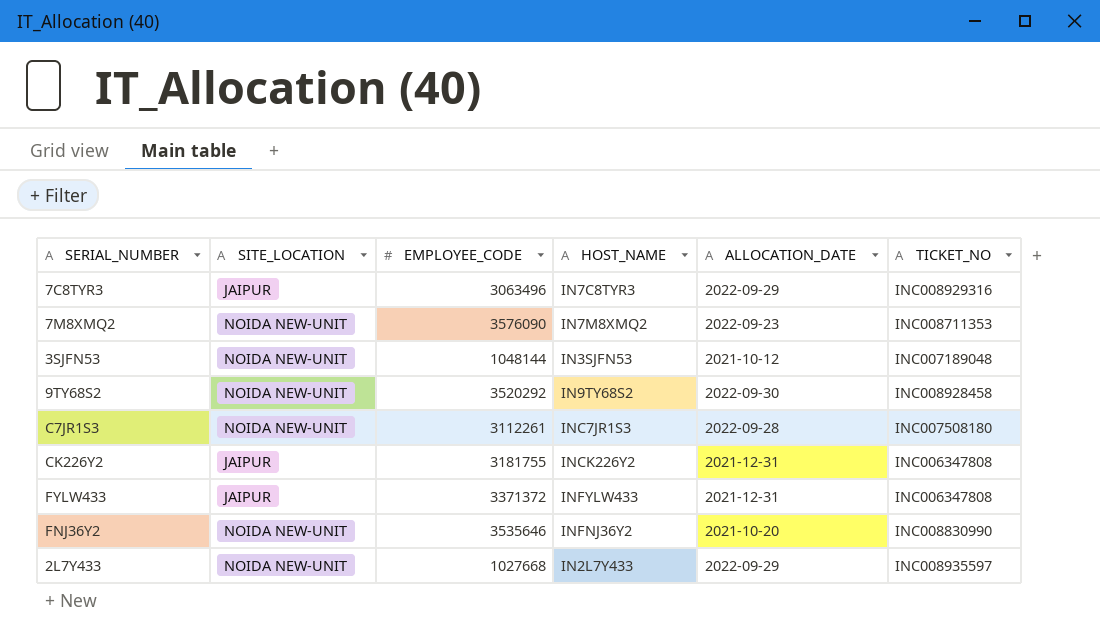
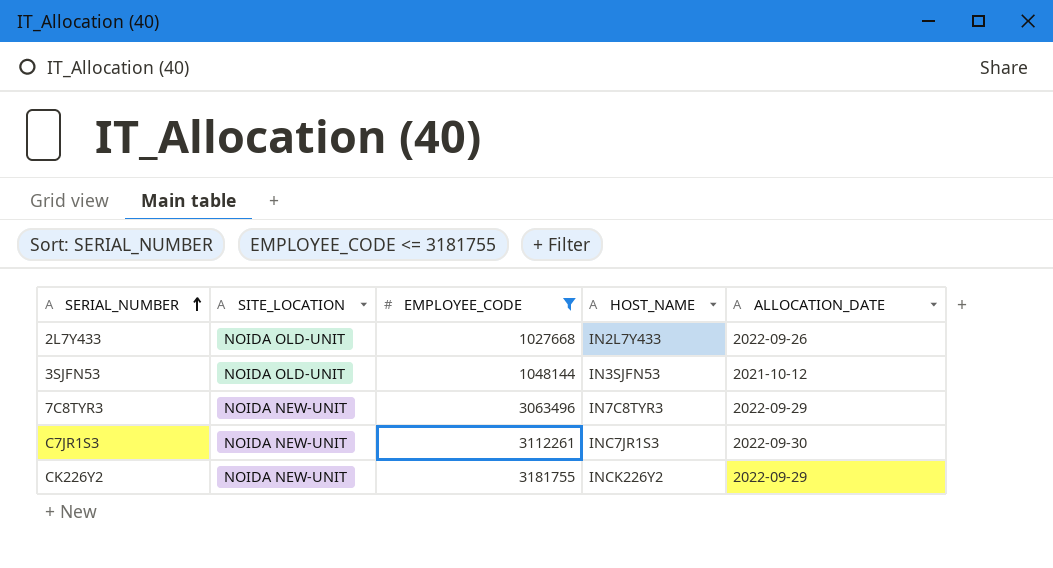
filter: none -> EMPLOYEE_CODE <= 3181755
row order: none -> SERIAL_NUMBER ascending
column TICKET_NO | position: 6 -> none
2L7Y433 | SITE_LOCATION: NOIDA NEW-UNIT -> NOIDA OLD-UNIT
2L7Y433 | ALLOCATION_DATE: 2022-09-29 -> 2022-09-26
3SJFN53 | SITE_LOCATION: NOIDA NEW-UNIT -> NOIDA OLD-UNIT
7C8TYR3 | SITE_LOCATION: JAIPUR -> NOIDA NEW-UNIT
C7JR1S3 | ALLOCATION_DATE: 2022-09-28 -> 2022-09-30
CK226Y2 | SITE_LOCATION: JAIPUR -> NOIDA NEW-UNIT
CK226Y2 | ALLOCATION_DATE: 2021-12-31 -> 2022-09-29

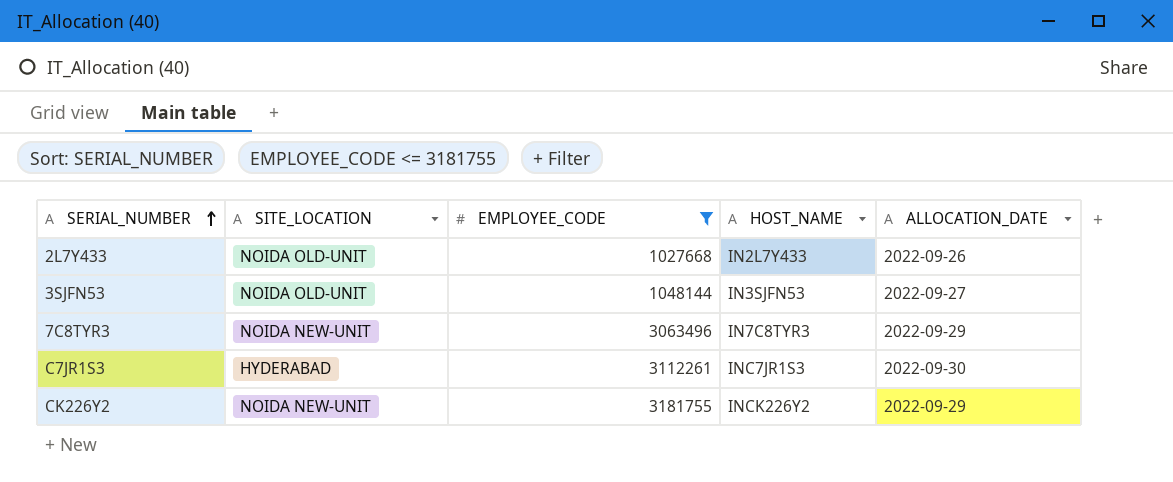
3SJFN53 | ALLOCATION_DATE: 2021-10-12 -> 2022-09-27
C7JR1S3 | SITE_LOCATION: NOIDA NEW-UNIT -> HYDERABAD

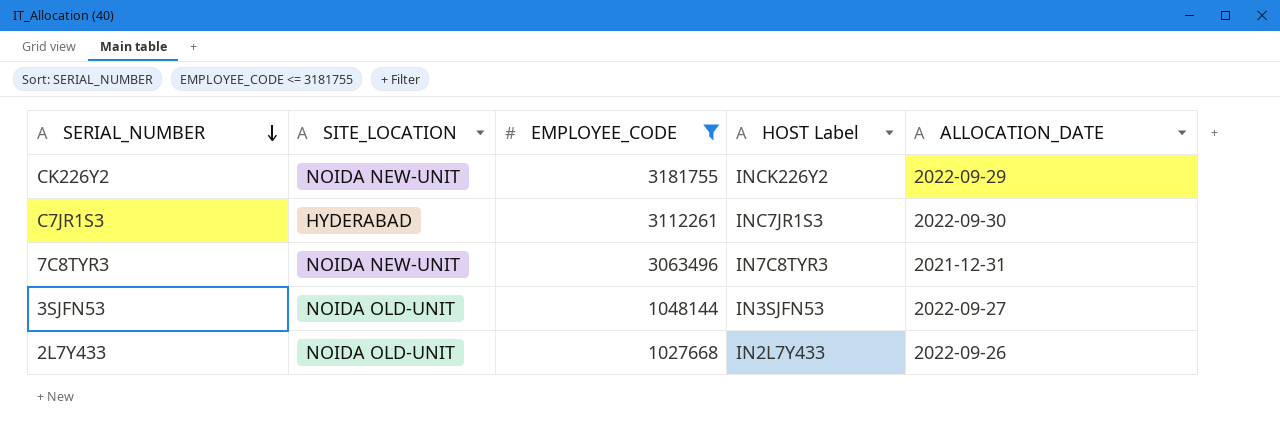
row order: SERIAL_NUMBER ascending -> SERIAL_NUMBER descending
column name: HOST_NAME -> HOST Label
7C8TYR3 | ALLOCATION_DATE: 2022-09-29 -> 2021-12-31

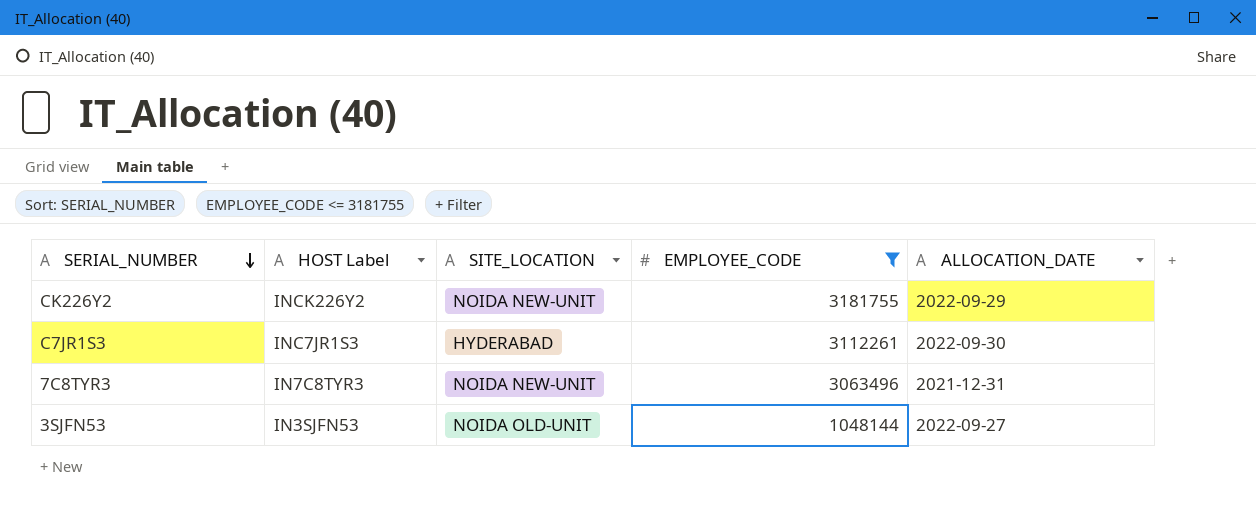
column HOST Label | position: 4 -> 2
row 2L7Y433: NOIDA OLD-UNIT | 1027668 | IN2L7Y433 | 2022-09-26 -> none

